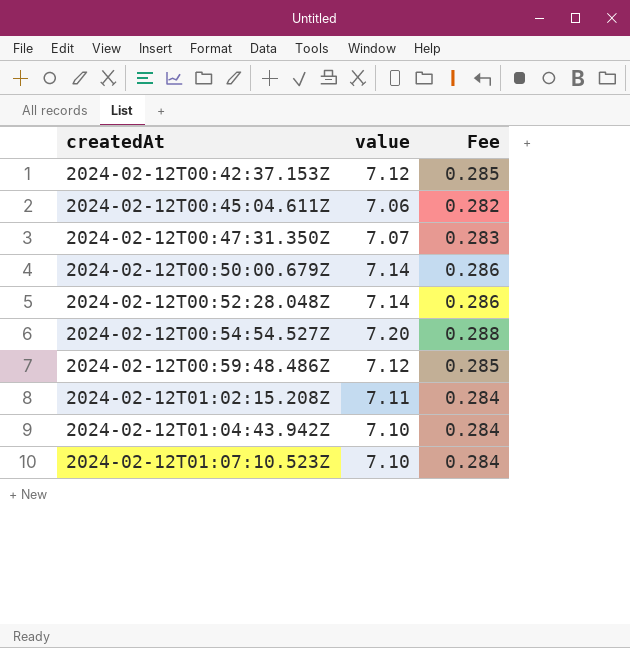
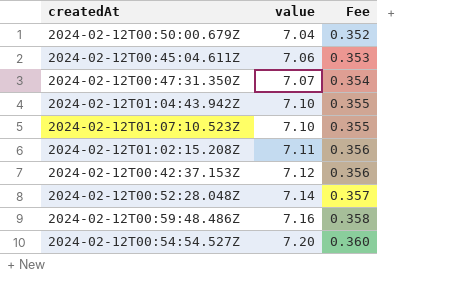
row order: createdAt ascending -> value ascending
column Fee | formula: [value] * 0.04 -> [value] * 0.05
2024-02-12T00:50:00.679Z | value: 7.14 -> 7.04
2024-02-12T00:59:48.486Z | value: 7.12 -> 7.16

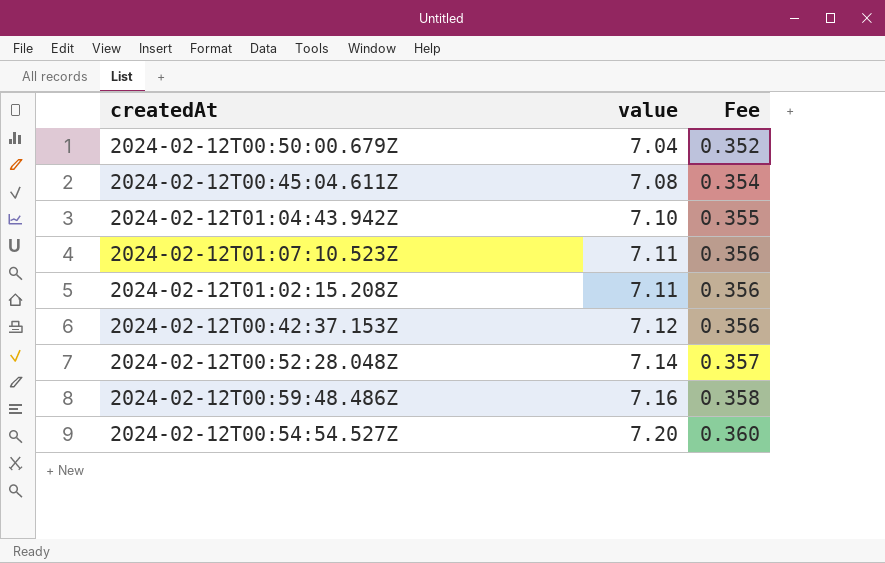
row 2024-02-12T00:47:31.350Z: 7.07 | 0.354 -> none
2024-02-12T00:45:04.611Z | value: 7.06 -> 7.08
2024-02-12T00:45:04.611Z | Fee: 0.353 -> 0.354
2024-02-12T01:07:10.523Z | value: 7.10 -> 7.11
2024-02-12T01:07:10.523Z | Fee: 0.355 -> 0.356

